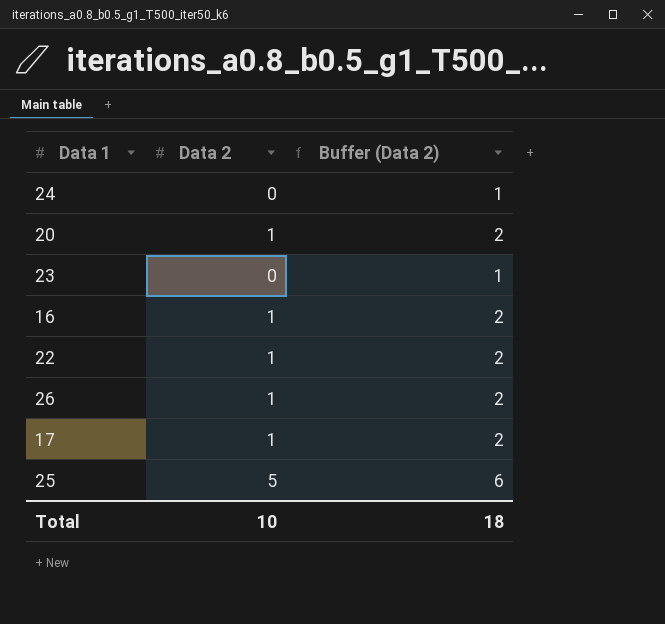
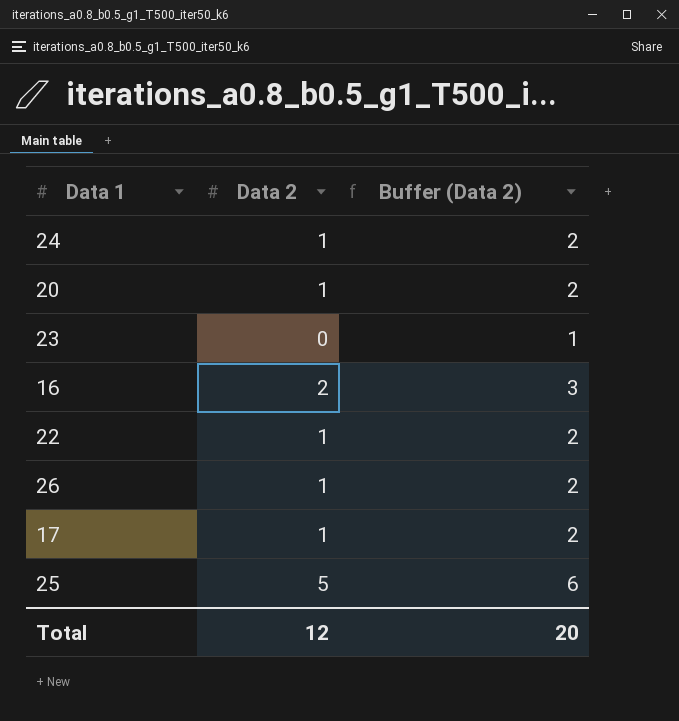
24 | Data 2: 0 -> 1
24 | Buffer (Data 2): 1 -> 2
16 | Data 2: 1 -> 2
16 | Buffer (Data 2): 2 -> 3
Total | Data 2: 10 -> 12
Total | Buffer (Data 2): 18 -> 20

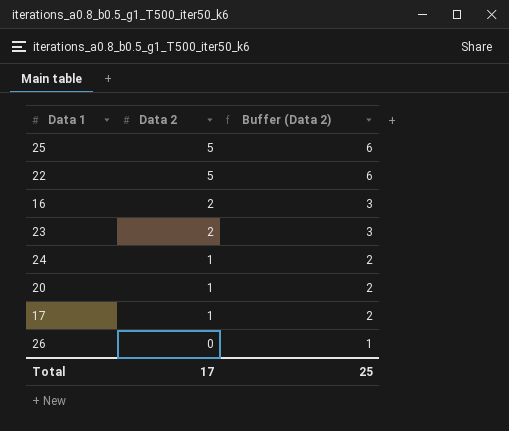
row order: none -> Data 2 descending
22 | Data 2: 1 -> 5
22 | Buffer (Data 2): 2 -> 6
23 | Data 2: 0 -> 2
23 | Buffer (Data 2): 1 -> 3
26 | Data 2: 1 -> 0
26 | Buffer (Data 2): 2 -> 1
Total | Data 2: 12 -> 17
Total | Buffer (Data 2): 20 -> 25

